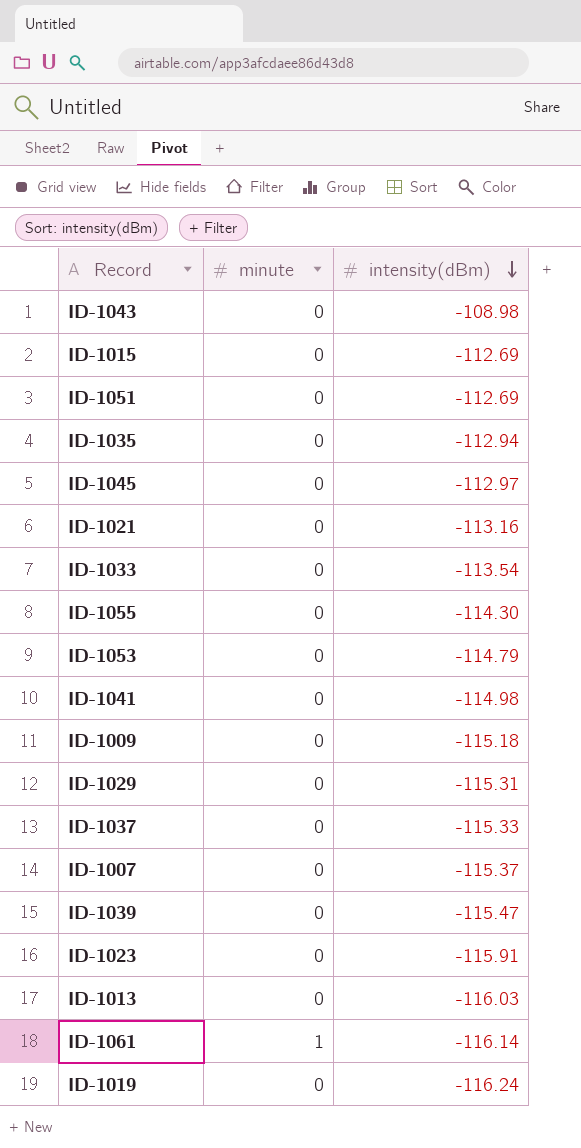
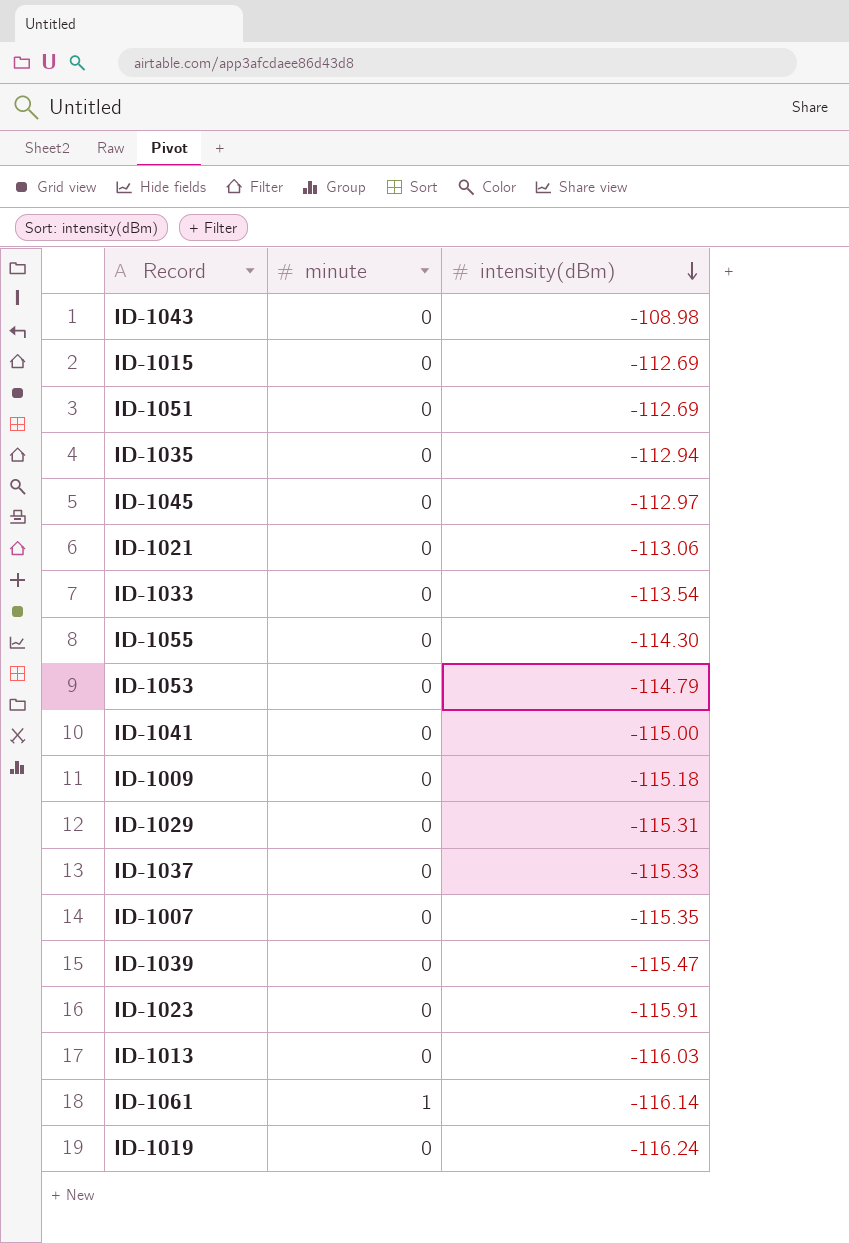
ID-1021 | intensity(dBm): -113.16 -> -113.06
ID-1041 | intensity(dBm): -114.98 -> -115.00
ID-1007 | intensity(dBm): -115.37 -> -115.35

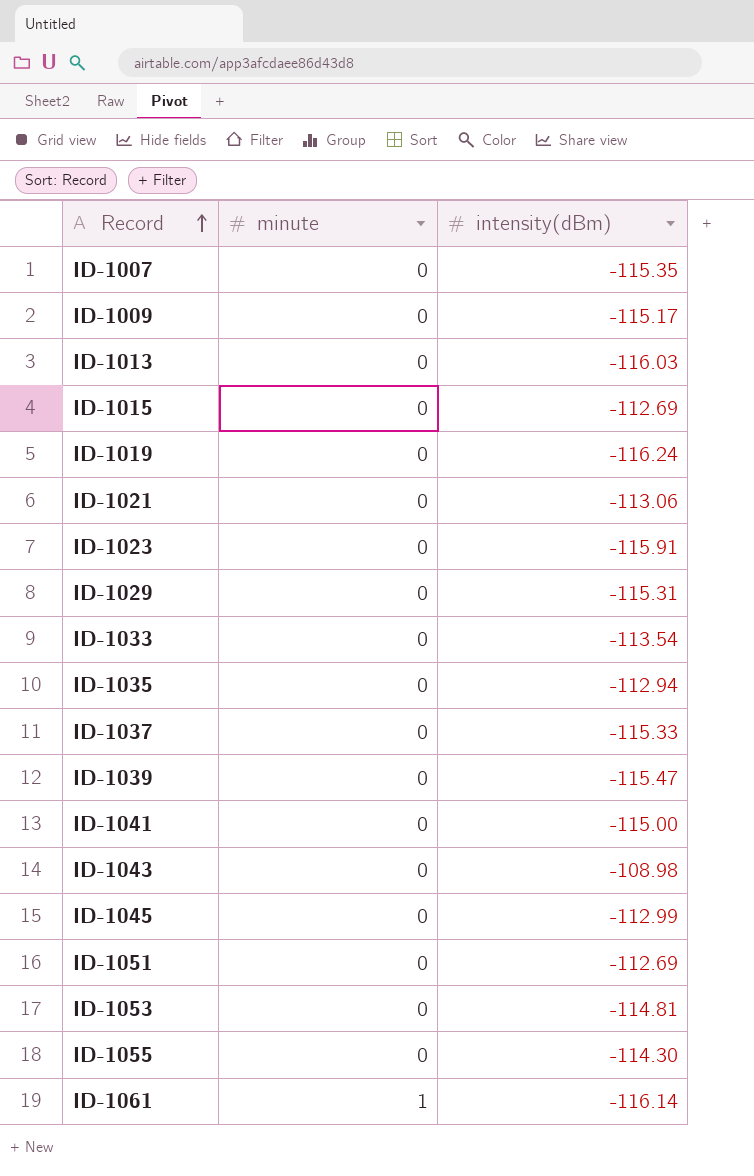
row order: intensity(dBm) descending -> Record ascending
ID-1009 | intensity(dBm): -115.18 -> -115.17
ID-1045 | intensity(dBm): -112.97 -> -112.99
ID-1053 | intensity(dBm): -114.79 -> -114.81

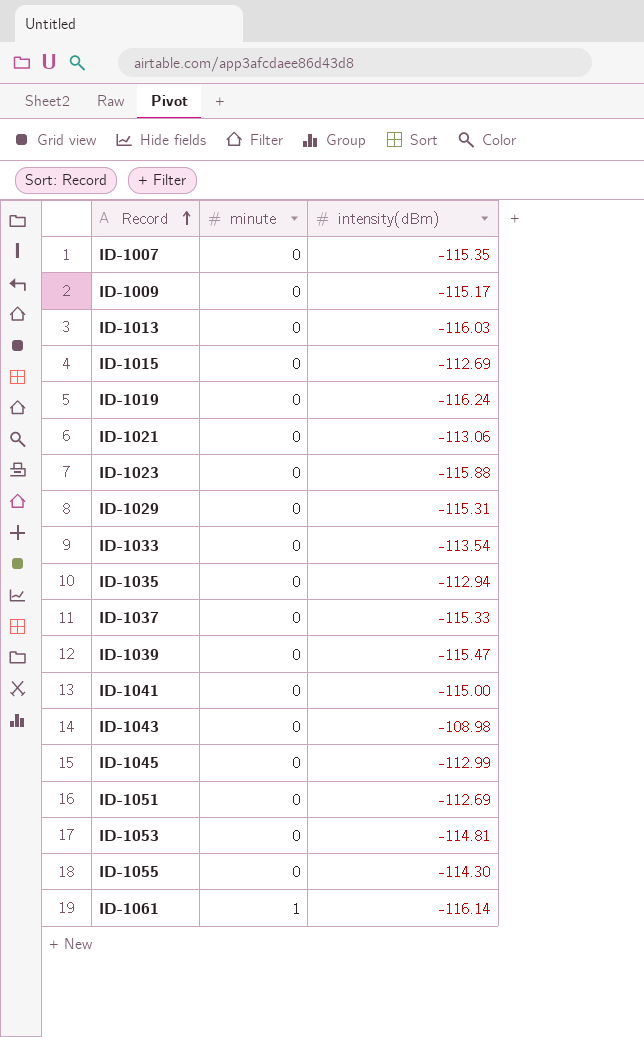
ID-1023 | intensity(dBm): -115.91 -> -115.88

